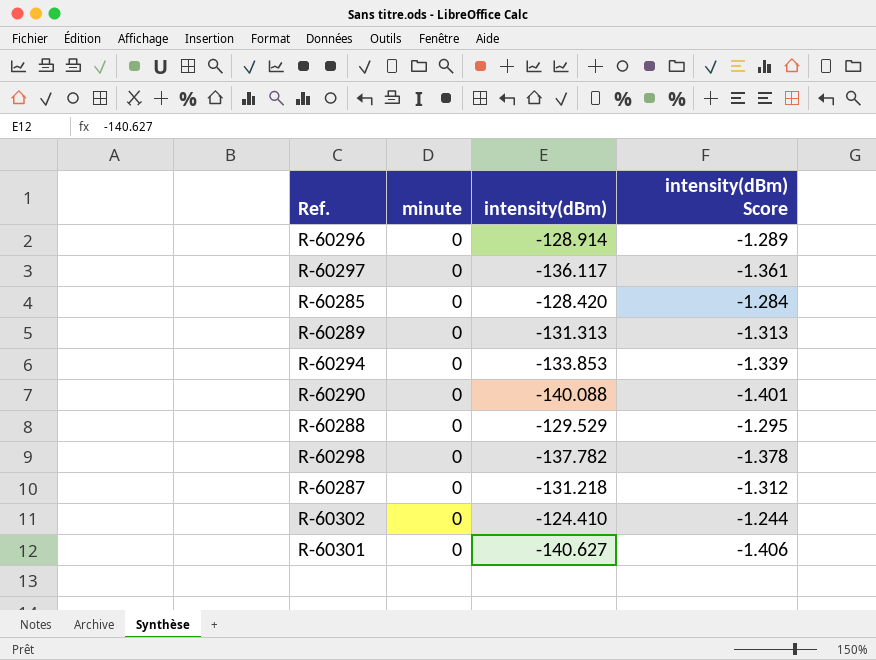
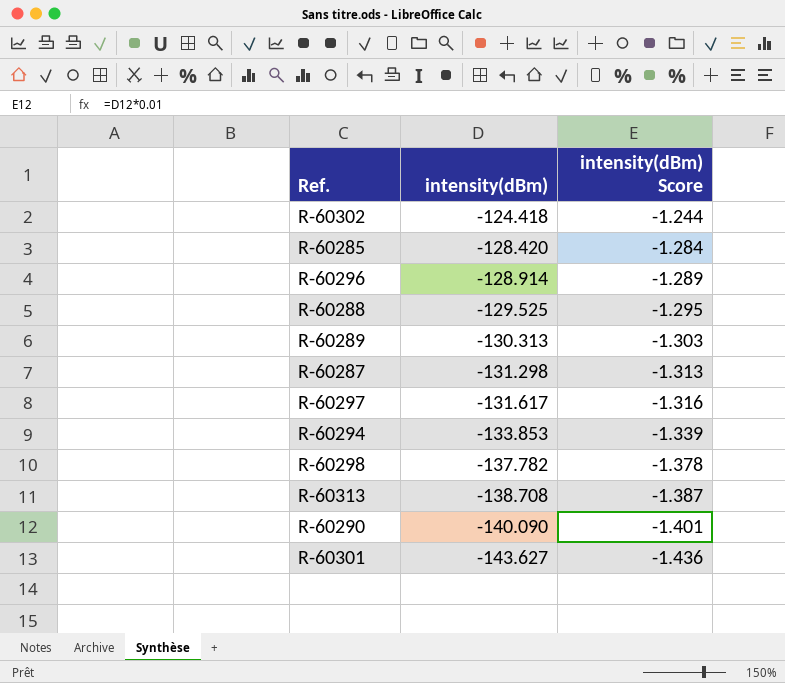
row order: none -> intensity(dBm) descending
column minute | position: 2 -> none
R-60302 | intensity(dBm): -124.410 -> -124.418
R-60288 | intensity(dBm): -129.529 -> -129.525
R-60289 | intensity(dBm): -131.313 -> -130.313
R-60289 | intensity(dBm) Score: -1.313 -> -1.303
R-60287 | intensity(dBm): -131.218 -> -131.298
R-60287 | intensity(dBm) Score: -1.312 -> -1.313
R-60297 | intensity(dBm): -136.117 -> -131.617
R-60297 | intensity(dBm) Score: -1.361 -> -1.316
row R-60313: none -> -138.708 | -1.387
R-60290 | intensity(dBm): -140.088 -> -140.090
R-60301 | intensity(dBm): -140.627 -> -143.627
R-60301 | intensity(dBm) Score: -1.406 -> -1.436

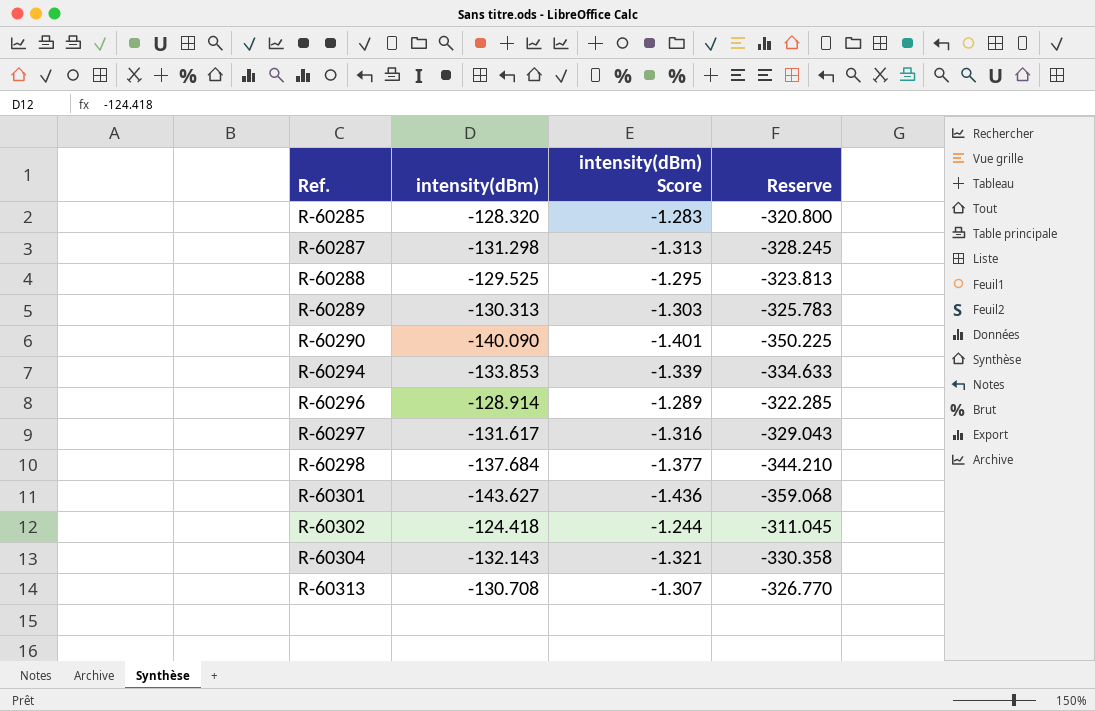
row order: intensity(dBm) descending -> Ref. ascending
column Reserve | formula: none -> [intensity(dBm)] * 2.5
R-60285 | intensity(dBm): -128.420 -> -128.320
R-60285 | intensity(dBm) Score: -1.284 -> -1.283
R-60298 | intensity(dBm): -137.782 -> -137.684
R-60298 | intensity(dBm) Score: -1.378 -> -1.377
row R-60304: none -> -132.143 | -1.321 | -330.358
R-60313 | intensity(dBm): -138.708 -> -130.708
R-60313 | intensity(dBm) Score: -1.387 -> -1.307

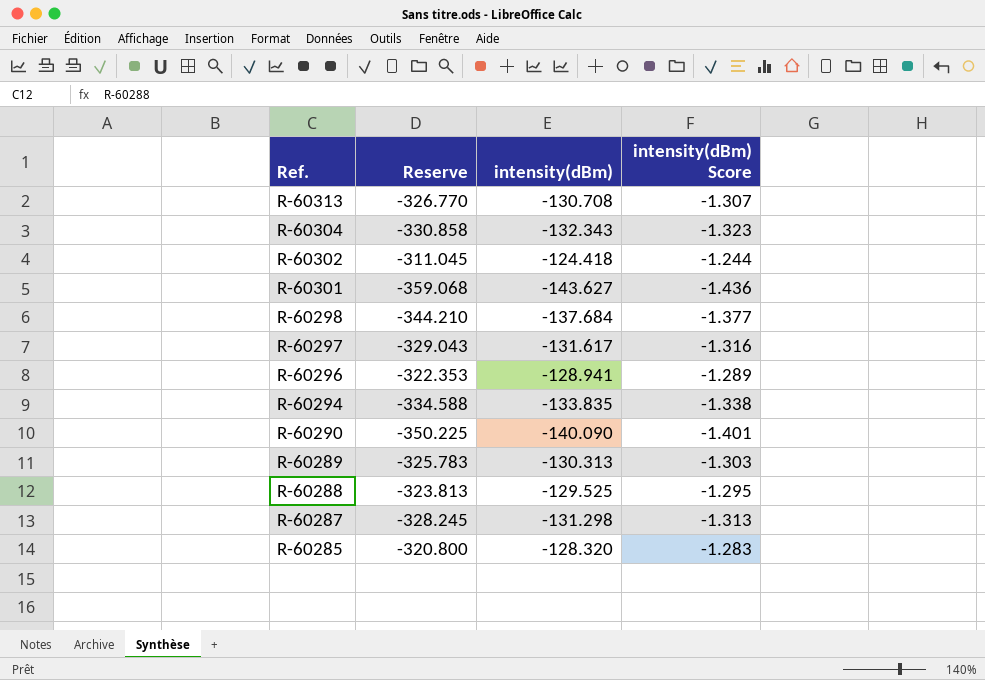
row order: Ref. ascending -> Ref. descending
column Reserve | position: 4 -> 2
R-60304 | Reserve: -330.358 -> -330.858
R-60304 | intensity(dBm): -132.143 -> -132.343
R-60304 | intensity(dBm) Score: -1.321 -> -1.323
R-60296 | Reserve: -322.285 -> -322.353
R-60296 | intensity(dBm): -128.914 -> -128.941
R-60294 | Reserve: -334.633 -> -334.588
R-60294 | intensity(dBm): -133.853 -> -133.835
R-60294 | intensity(dBm) Score: -1.339 -> -1.338

